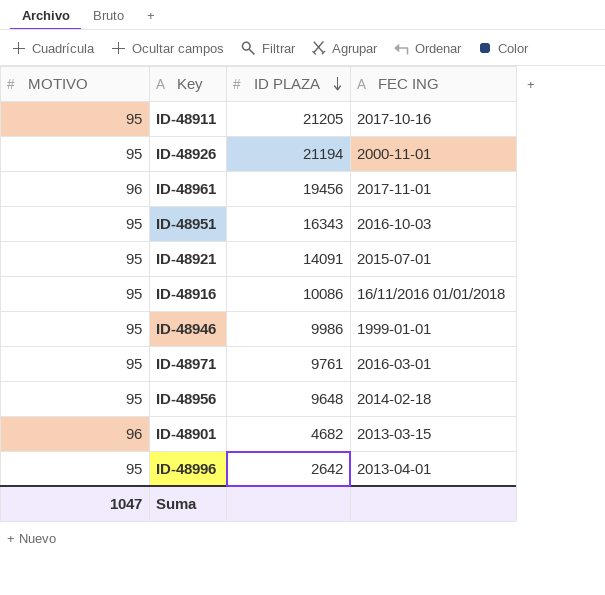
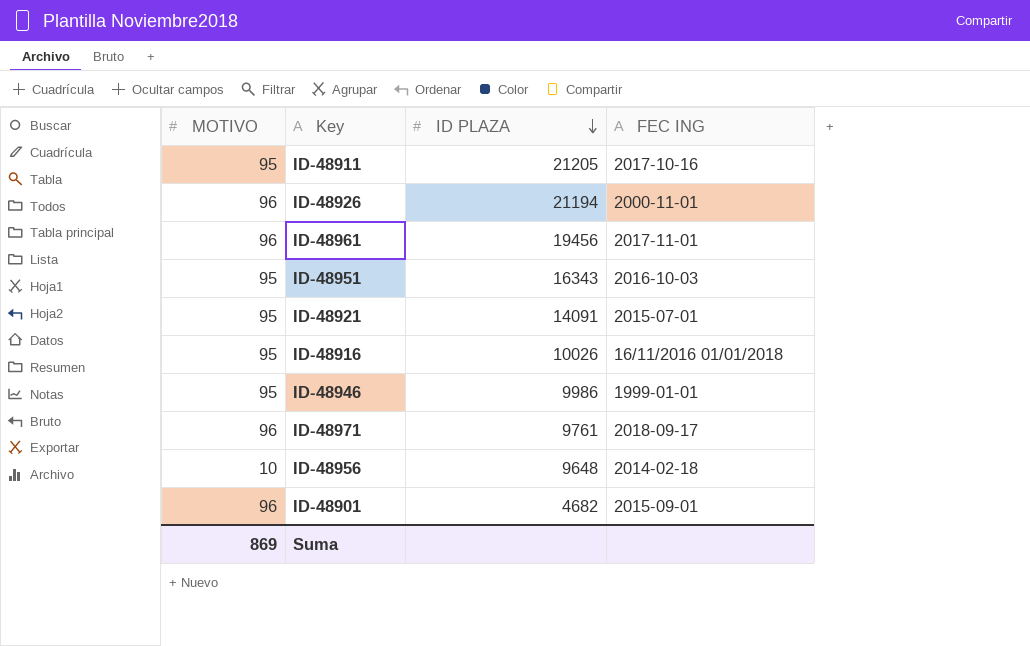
row ID-48996: 95 | 2642 | 2013-04-01 -> none
ID-48926 | MOTIVO: 95 -> 96
ID-48916 | ID PLAZA: 10086 -> 10026
ID-48971 | MOTIVO: 95 -> 96
ID-48971 | FEC ING: 2016-03-01 -> 2018-09-17
ID-48956 | MOTIVO: 95 -> 10
ID-48901 | FEC ING: 2013-03-15 -> 2015-09-01
Suma | MOTIVO: 1047 -> 869

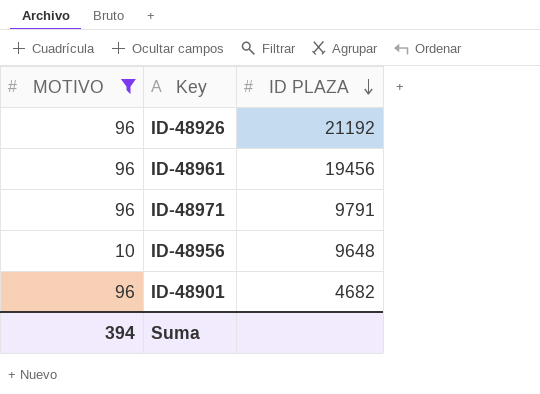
filter: none -> MOTIVO != 95
column FEC ING | position: 4 -> none
ID-48926 | ID PLAZA: 21194 -> 21192
ID-48971 | ID PLAZA: 9761 -> 9791
Suma | MOTIVO: 869 -> 394

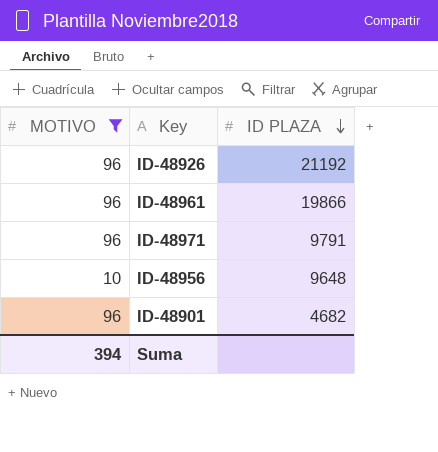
ID-48961 | ID PLAZA: 19456 -> 19866

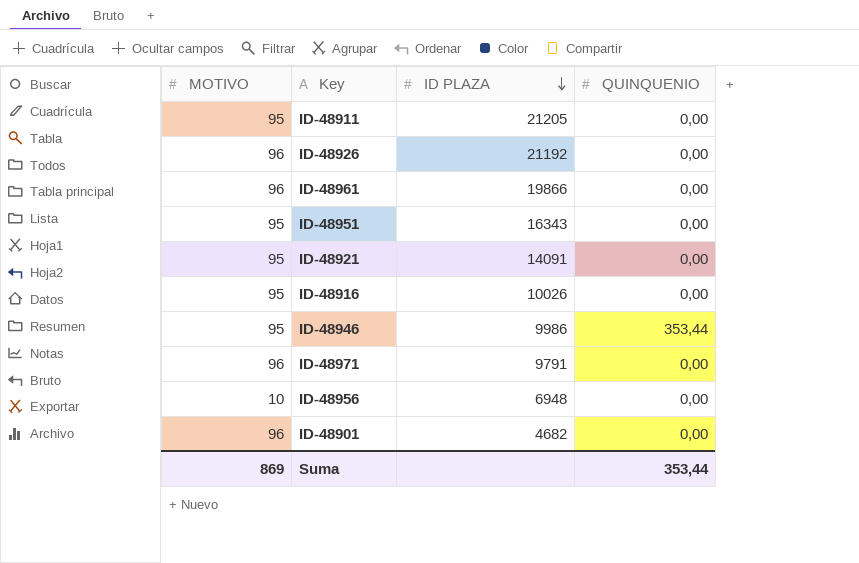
filter: MOTIVO != 95 -> none
column QUINQUENIO | position: none -> 4
ID-48956 | ID PLAZA: 9648 -> 6948
Suma | MOTIVO: 394 -> 869

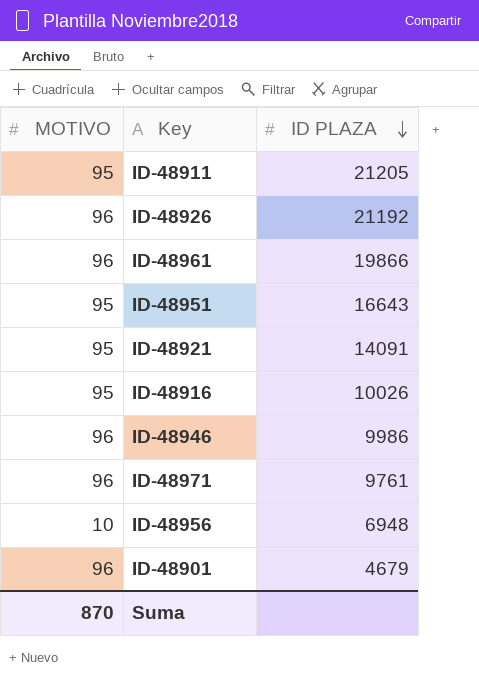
column QUINQUENIO | position: 4 -> none
ID-48951 | ID PLAZA: 16343 -> 16643
ID-48946 | MOTIVO: 95 -> 96
ID-48971 | ID PLAZA: 9791 -> 9761
ID-48901 | ID PLAZA: 4682 -> 4679
Suma | MOTIVO: 869 -> 870

